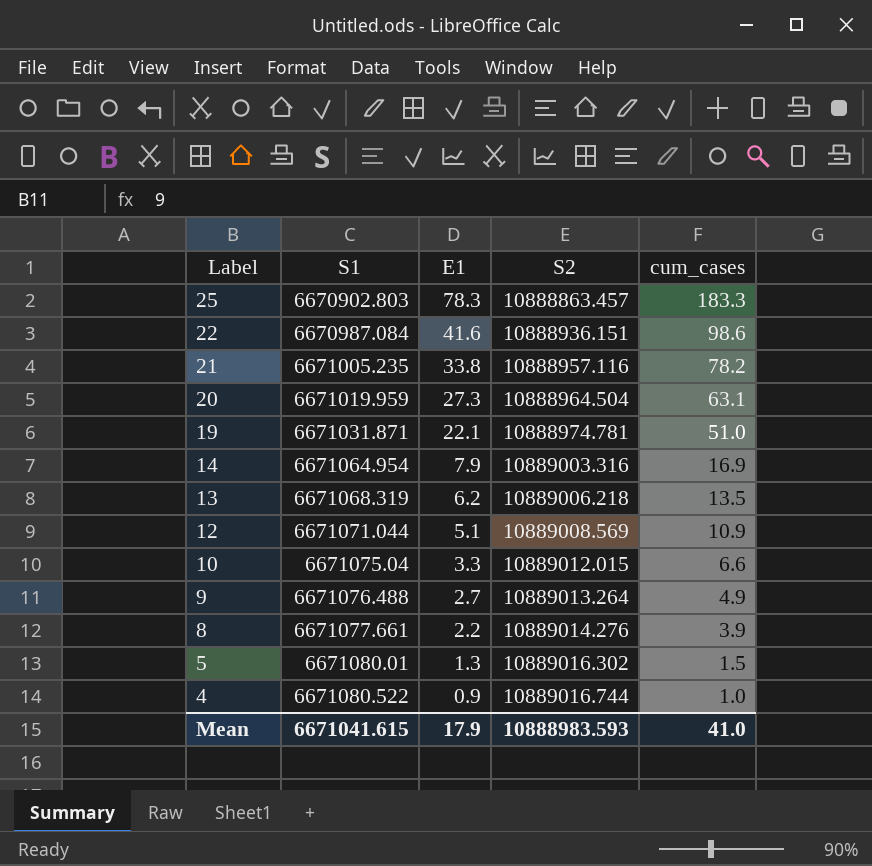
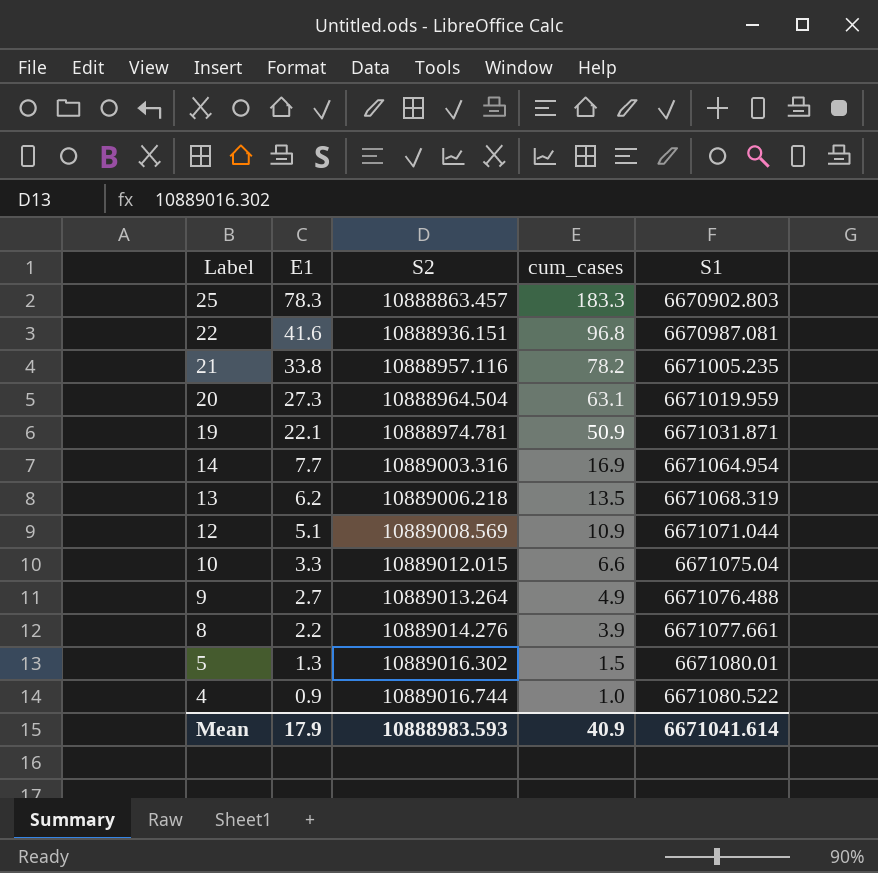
column S1 | position: 2 -> 5
22 | cum_cases: 98.6 -> 96.8
22 | S1: 6670987.084 -> 6670987.081
19 | cum_cases: 51.0 -> 50.9
14 | E1: 7.9 -> 7.7
Mean | cum_cases: 41.0 -> 40.9
Mean | S1: 6671041.615 -> 6671041.614

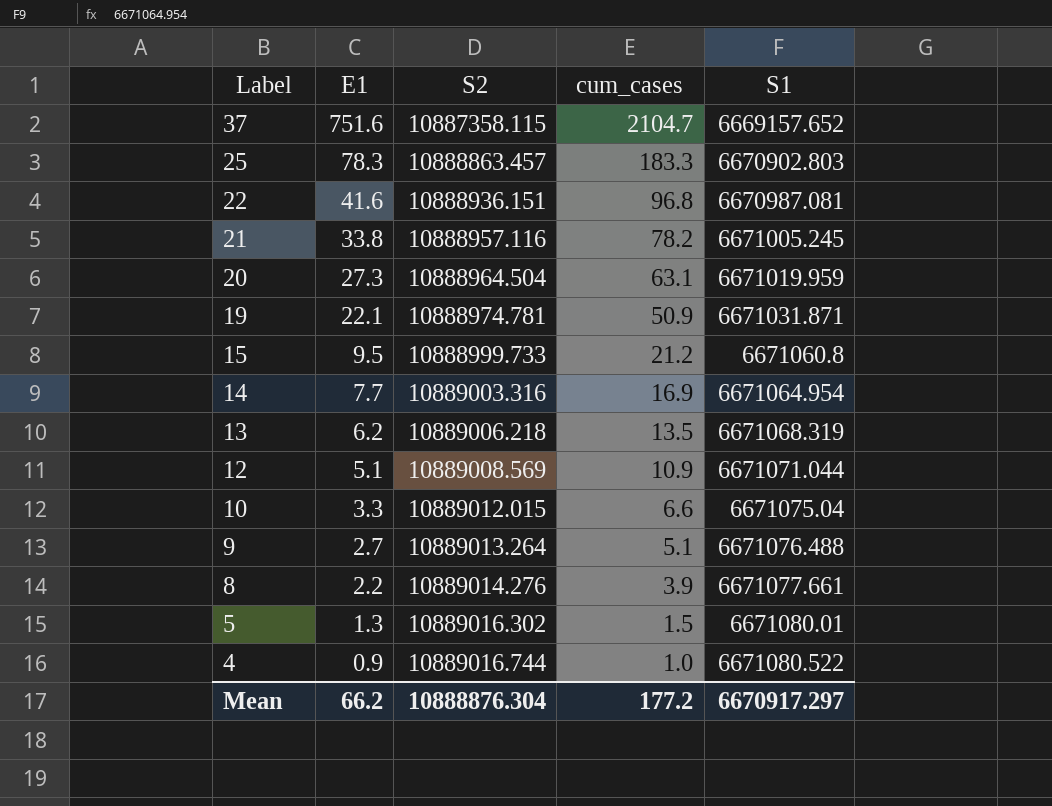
row 37: none -> 751.6 | 10887358.115 | 2104.7 | 6669157.652
21 | S1: 6671005.235 -> 6671005.245
row 15: none -> 9.5 | 10888999.733 | 21.2 | 6671060.8
9 | cum_cases: 4.9 -> 5.1
Mean | E1: 17.9 -> 66.2
Mean | S2: 10888983.593 -> 10888876.304
Mean | cum_cases: 40.9 -> 177.2
Mean | S1: 6671041.614 -> 6670917.297

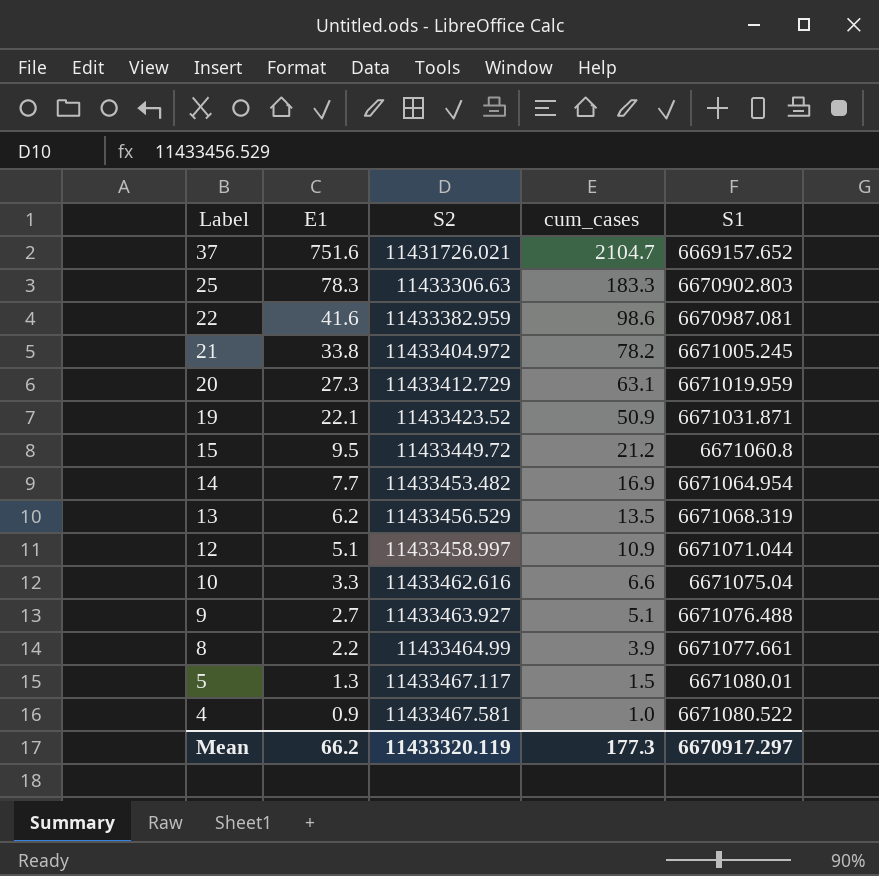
37 | S2: 10887358.115 -> 11431726.021
25 | S2: 10888863.457 -> 11433306.63
22 | S2: 10888936.151 -> 11433382.959
22 | cum_cases: 96.8 -> 98.6
21 | S2: 10888957.116 -> 11433404.972
20 | S2: 10888964.504 -> 11433412.729
19 | S2: 10888974.781 -> 11433423.52
15 | S2: 10888999.733 -> 11433449.72
14 | S2: 10889003.316 -> 11433453.482
13 | S2: 10889006.218 -> 11433456.529
12 | S2: 10889008.569 -> 11433458.997
10 | S2: 10889012.015 -> 11433462.616
9 | S2: 10889013.264 -> 11433463.927
8 | S2: 10889014.276 -> 11433464.99
5 | S2: 10889016.302 -> 11433467.117
4 | S2: 10889016.744 -> 11433467.581
Mean | S2: 10888876.304 -> 11433320.119
Mean | cum_cases: 177.2 -> 177.3

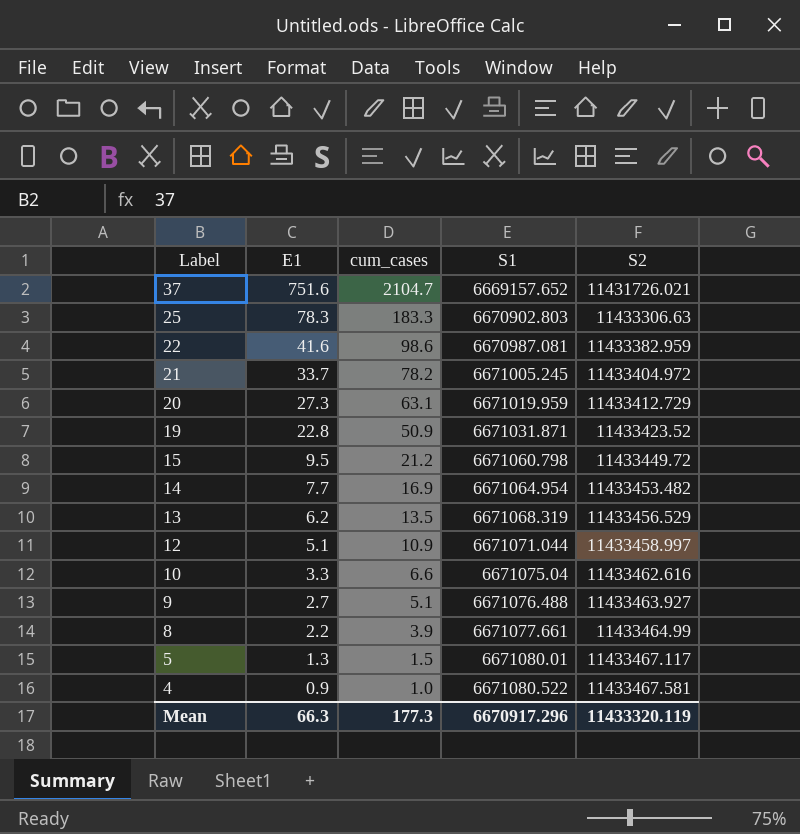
column S2 | position: 3 -> 5
21 | E1: 33.8 -> 33.7
19 | E1: 22.1 -> 22.8
15 | S1: 6671060.8 -> 6671060.798
Mean | E1: 66.2 -> 66.3
Mean | S1: 6670917.297 -> 6670917.296

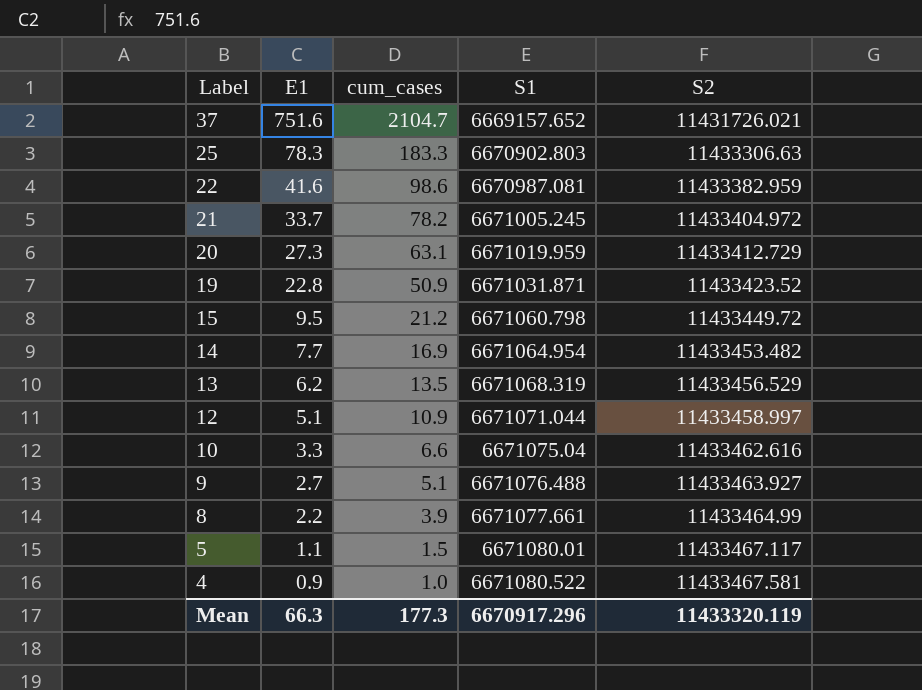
5 | E1: 1.3 -> 1.1

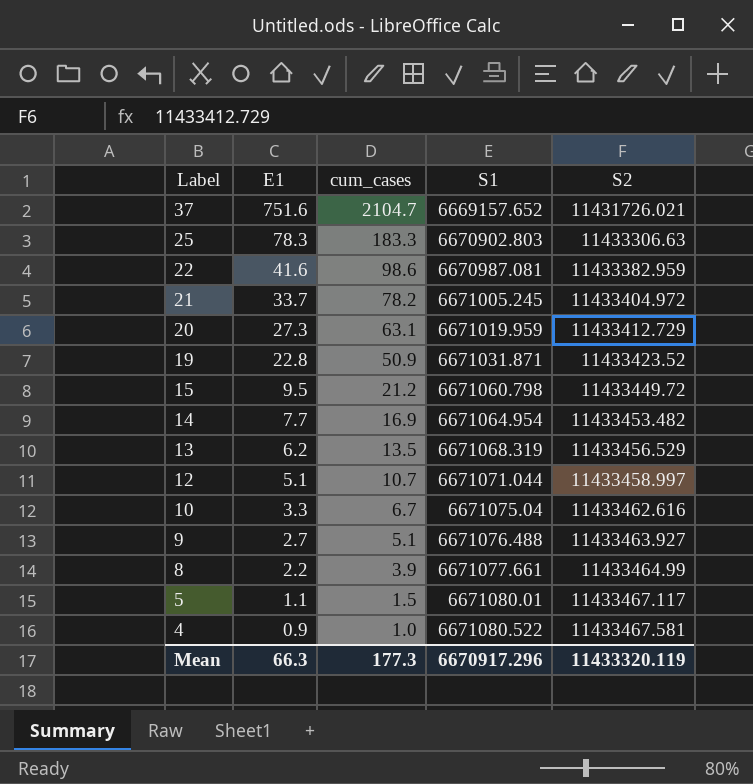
12 | cum_cases: 10.9 -> 10.7
10 | cum_cases: 6.6 -> 6.7

